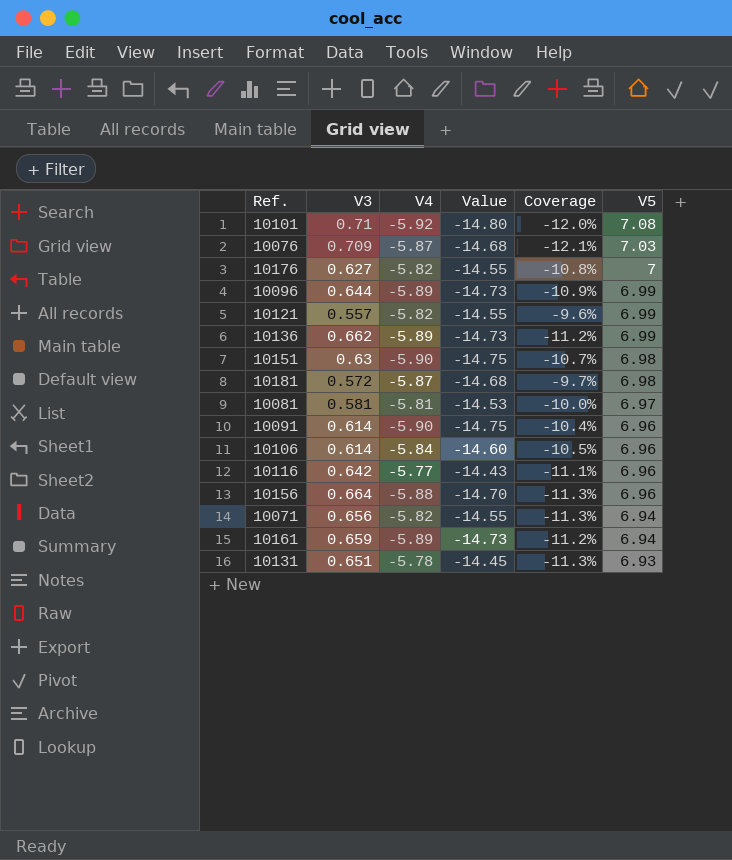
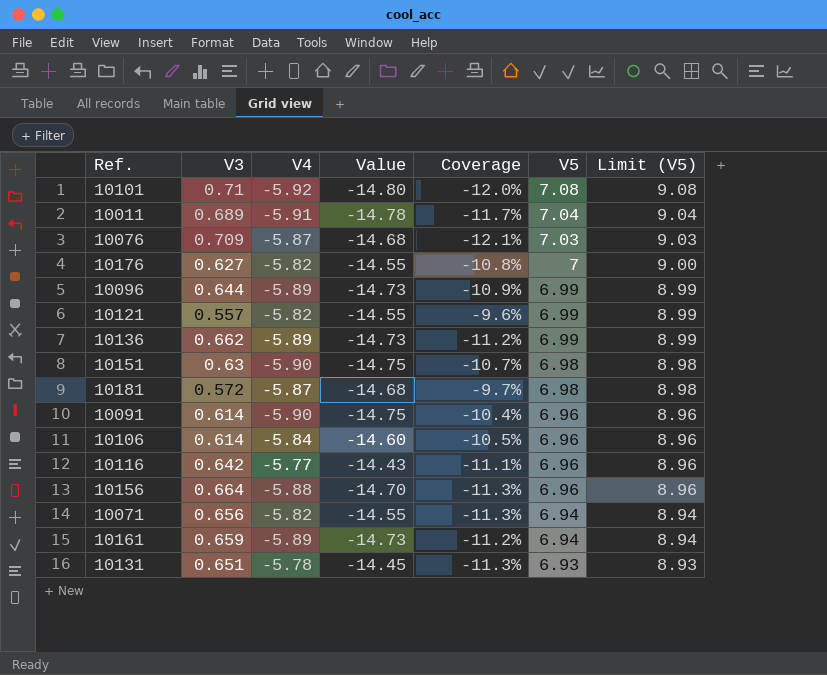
column Limit (V5) | formula: none -> [V5] + 2
row 10081: 0.581 | -5.81 | -14.53 | -10.0% | 6.97 -> none
row 10011: none -> 0.689 | -5.91 | -14.78 | -11.7% | 7.04 | 9.04

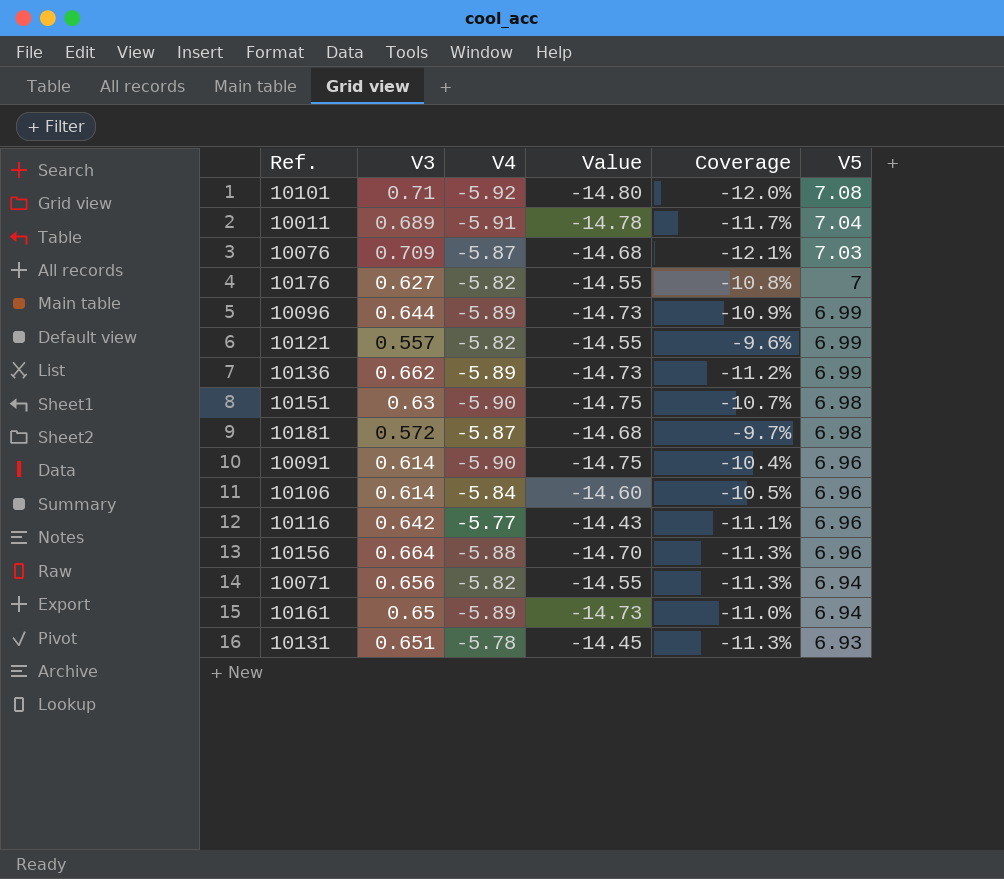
column Limit (V5) | formula: [V5] + 2 -> none
10161 | V3: 0.659 -> 0.65
10161 | Coverage: -11.2% -> -11.0%

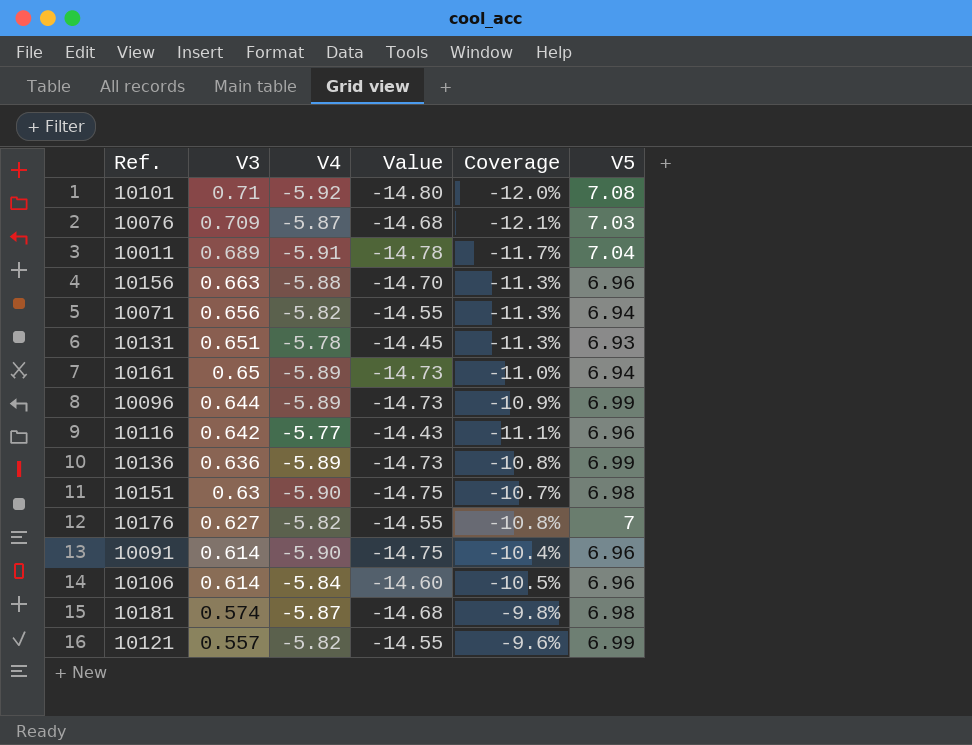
row order: V5 descending -> V3 descending
10156 | V3: 0.664 -> 0.663
10136 | V3: 0.662 -> 0.636
10136 | Coverage: -11.2% -> -10.8%
10181 | V3: 0.572 -> 0.574
10181 | Coverage: -9.7% -> -9.8%

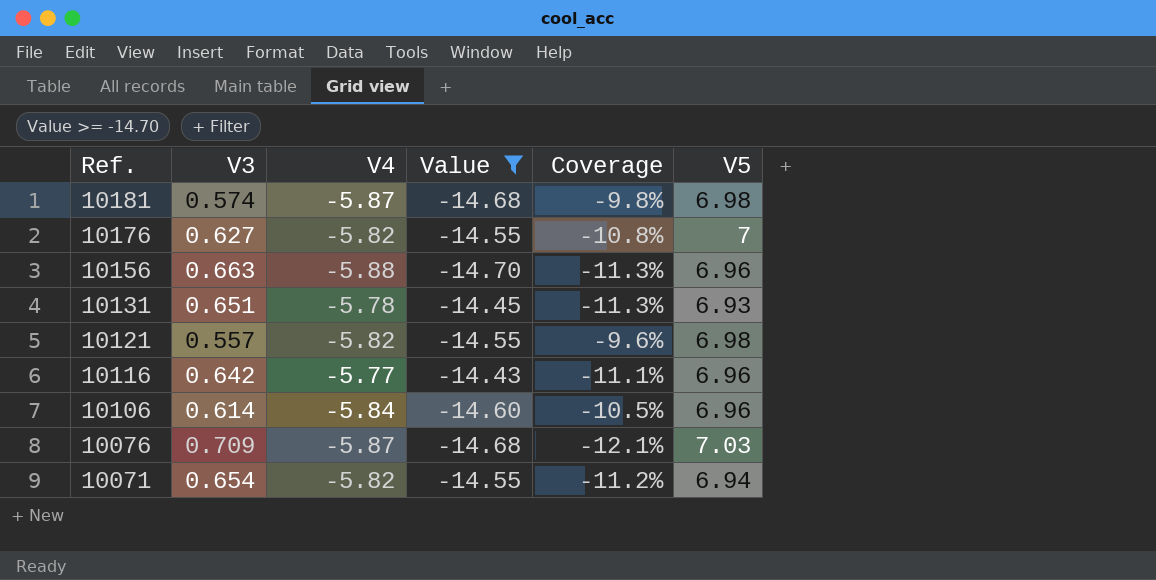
filter: none -> Value >= -14.70
row order: V3 descending -> Ref. descending
10121 | V5: 6.99 -> 6.98
10071 | V3: 0.656 -> 0.654
10071 | Coverage: -11.3% -> -11.2%

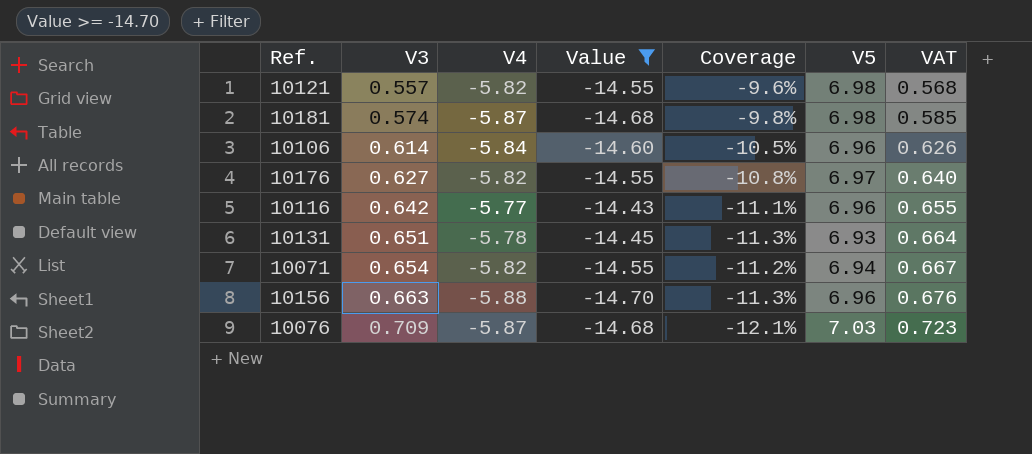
row order: Ref. descending -> V3 ascending
column VAT | formula: none -> [V3] * 1.02
10176 | V5: 7 -> 6.97

